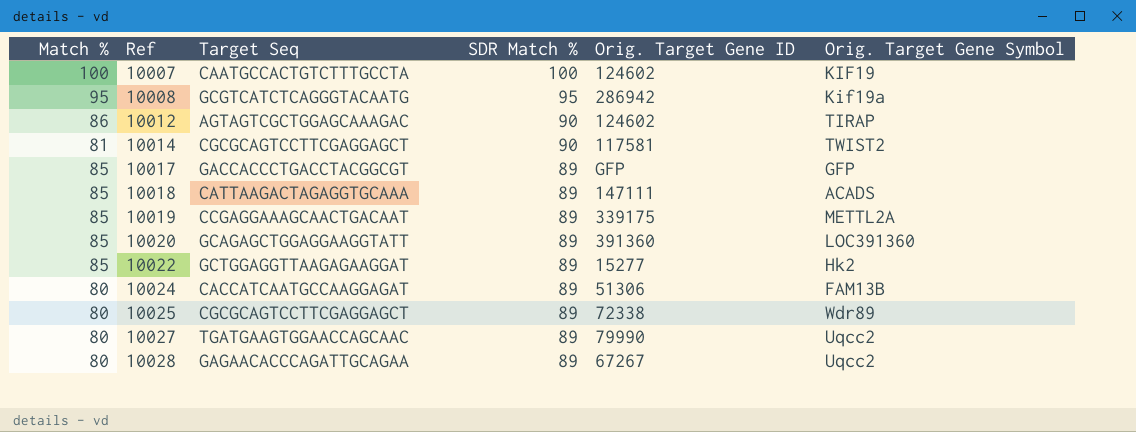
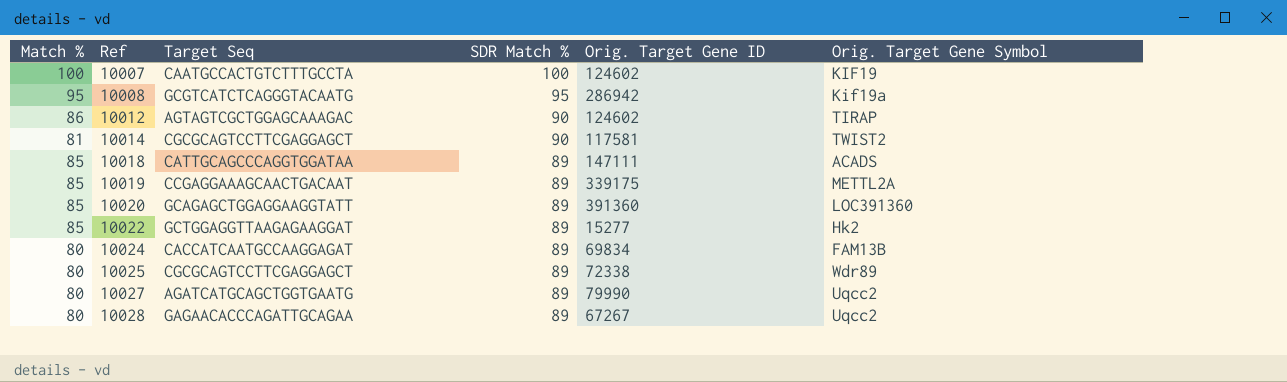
row 10017: 85 | GACCACCCTGACCTACGGCGT | 89 | GFP | GFP -> none
10018 | Target Seq: CATTAAGACTAGAGGTGCAAA -> CATTGCAGCCCAGGTGGATAA
10024 | Orig. Target Gene ID: 51306 -> 69834
10027 | Target Seq: TGATGAAGTGGAACCAGCAAC -> AGATCATGCAGCTGGTGAATG

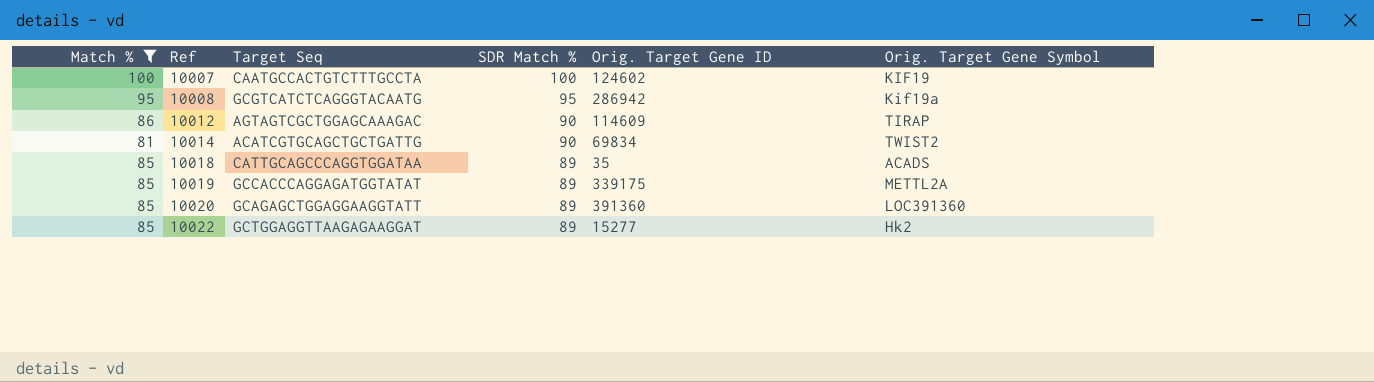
filter: none -> Match % != 80
10012 | Orig. Target Gene ID: 124602 -> 114609
10014 | Target Seq: CGCGCAGTCCTTCGAGGAGCT -> ACATCGTGCAGCTGCTGATTG
10014 | Orig. Target Gene ID: 117581 -> 69834
10018 | Orig. Target Gene ID: 147111 -> 35
10019 | Target Seq: CCGAGGAAAGCAACTGACAAT -> GCCACCCAGGAGATGGTATAT

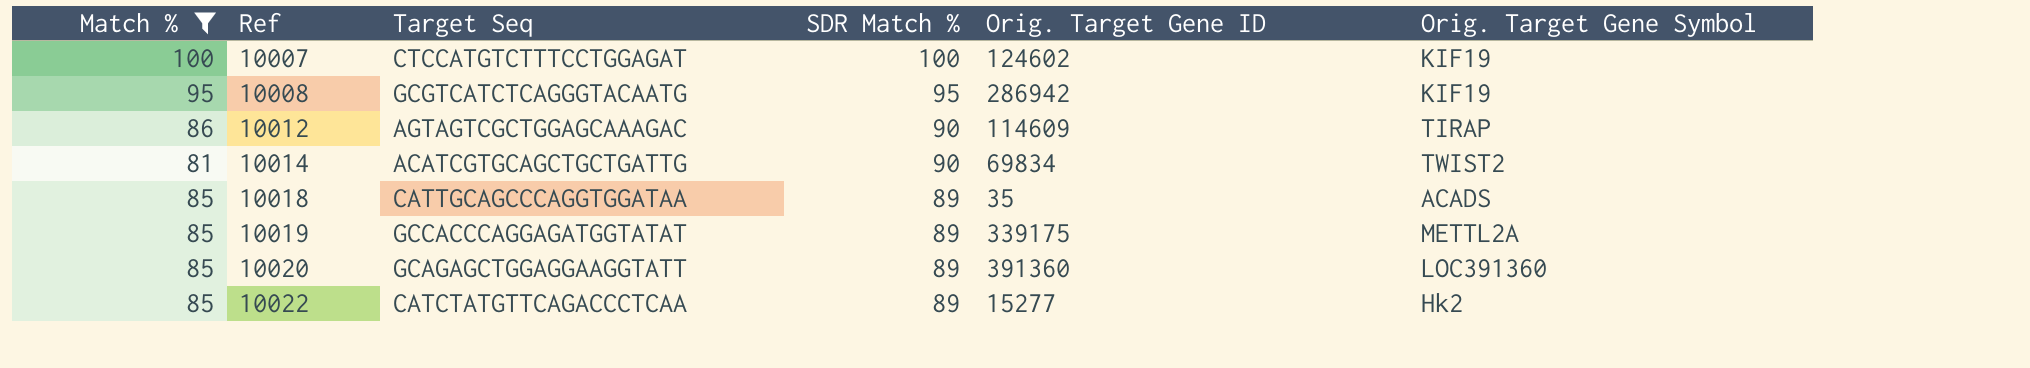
10007 | Target Seq: CAATGCCACTGTCTTTGCCTA -> CTCCATGTCTTTCCTGGAGAT
10008 | Orig. Target Gene Symbol: Kif19a -> KIF19
10022 | Target Seq: GCTGGAGGTTAAGAGAAGGAT -> CATCTATGTTCAGACCCTCAA

